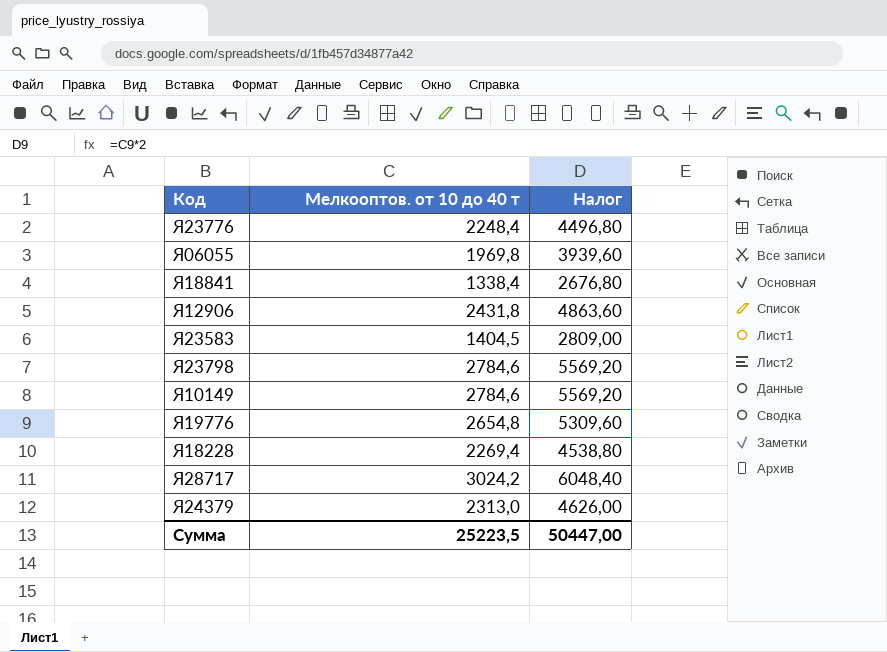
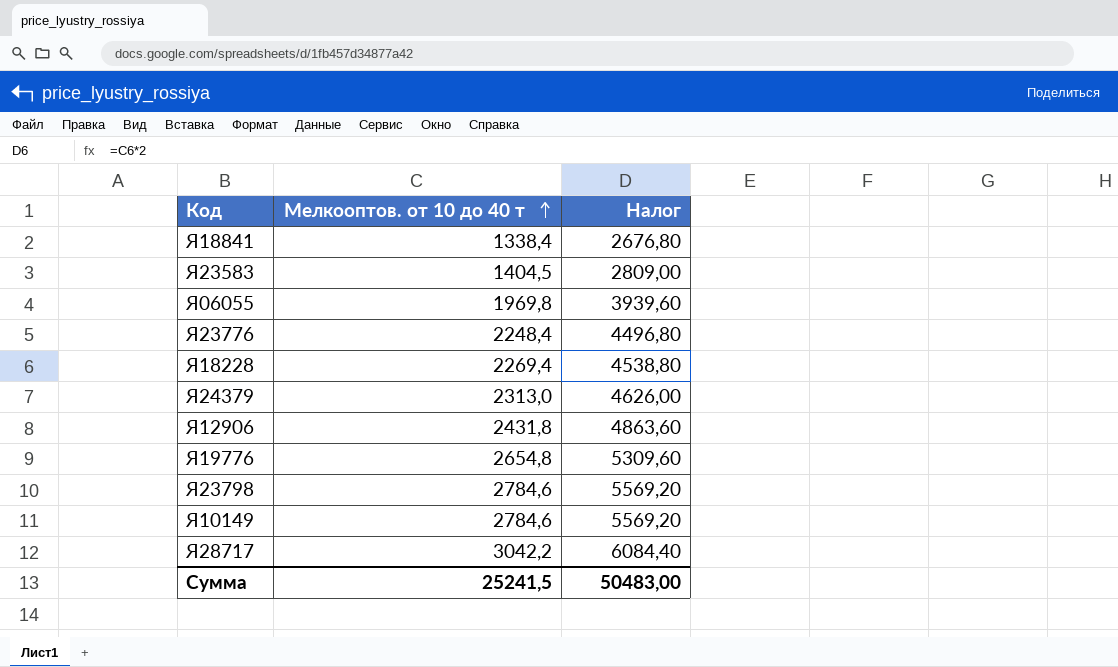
row order: none -> Мелкооптов. от 10 до 40 т ascending
Я28717 | Мелкооптов. от 10 до 40 т: 3024,2 -> 3042,2
Я28717 | Налог: 6048,40 -> 6084,40
Сумма | Мелкооптов. от 10 до 40 т: 25223,5 -> 25241,5
Сумма | Налог: 50447,00 -> 50483,00

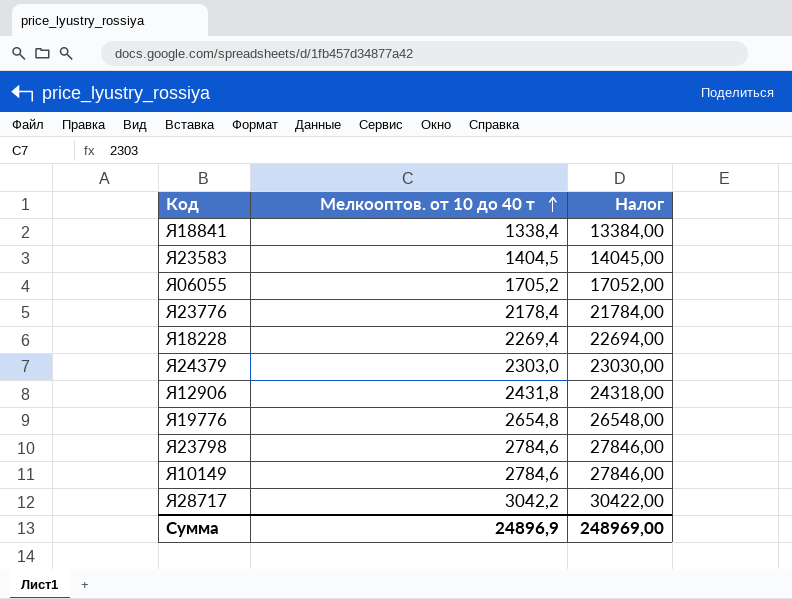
column Налог | formula: [Мелкооптов. от 10 до 40 т] * 2 -> [Мелкооптов. от 10 до 40 т] * 10
Я06055 | Мелкооптов. от 10 до 40 т: 1969,8 -> 1705,2
Я23776 | Мелкооптов. от 10 до 40 т: 2248,4 -> 2178,4
Я24379 | Мелкооптов. от 10 до 40 т: 2313,0 -> 2303,0
Сумма | Мелкооптов. от 10 до 40 т: 25241,5 -> 24896,9
Сумма | Налог: 50483,00 -> 248969,00

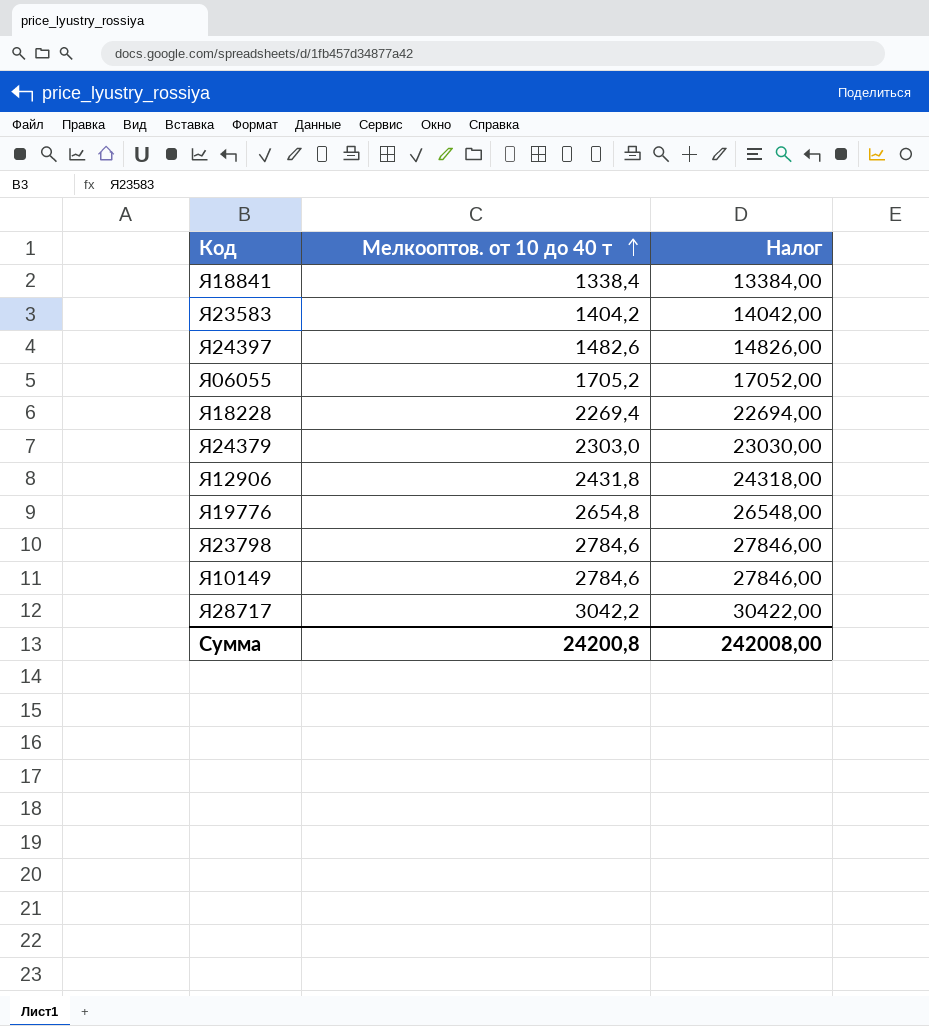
row Я23776: 2178,4 | 21784,00 -> none
Я23583 | Мелкооптов. от 10 до 40 т: 1404,5 -> 1404,2
Я23583 | Налог: 14045,00 -> 14042,00
row Я24397: none -> 1482,6 | 14826,00
Сумма | Мелкооптов. от 10 до 40 т: 24896,9 -> 24200,8
Сумма | Налог: 248969,00 -> 242008,00

